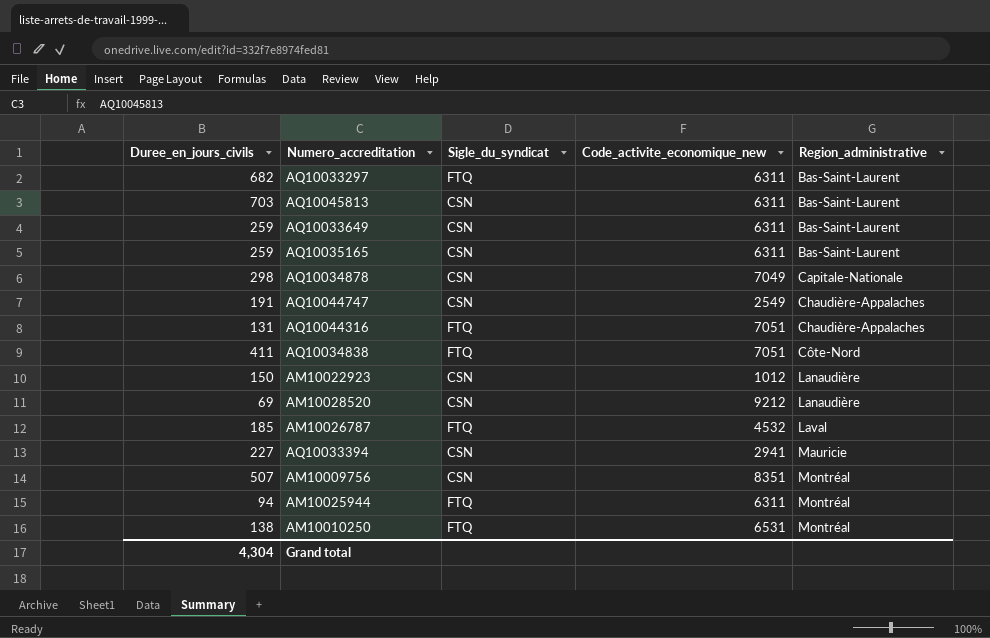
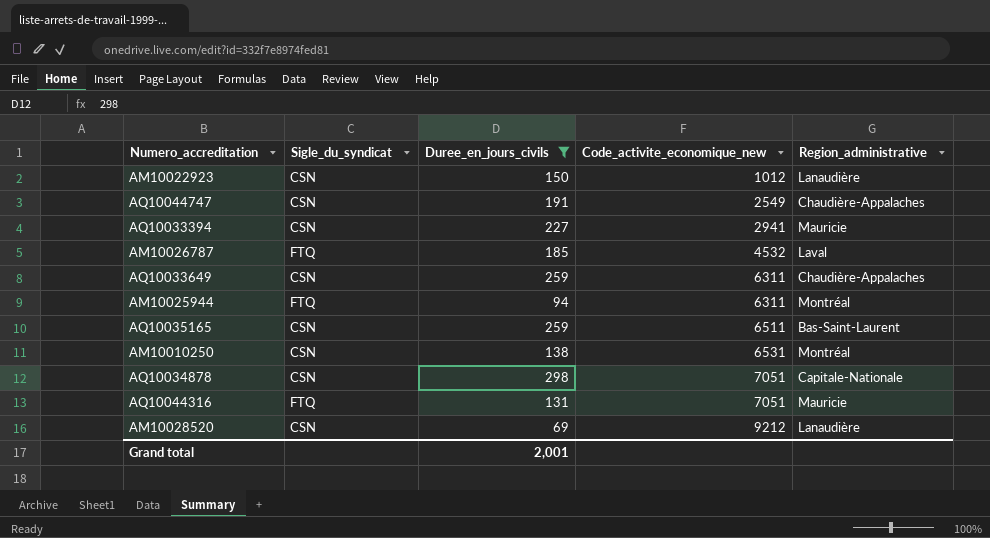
filter: none -> Duree_en_jours_civils <= 298
row order: Region_administrative ascending -> Code_activite_economique_new ascending
column Duree_en_jours_civils | position: 1 -> 3
AQ10033649 | Region_administrative: Bas-Saint-Laurent -> Chaudière-Appalaches
AQ10035165 | Code_activite_economique_new: 6311 -> 6511
AM10010250 | Sigle_du_syndicat: FTQ -> CSN
AQ10034878 | Code_activite_economique_new: 7049 -> 7051
AQ10044316 | Region_administrative: Chaudière-Appalaches -> Mauricie
Grand total | Duree_en_jours_civils: 4,304 -> 2,001

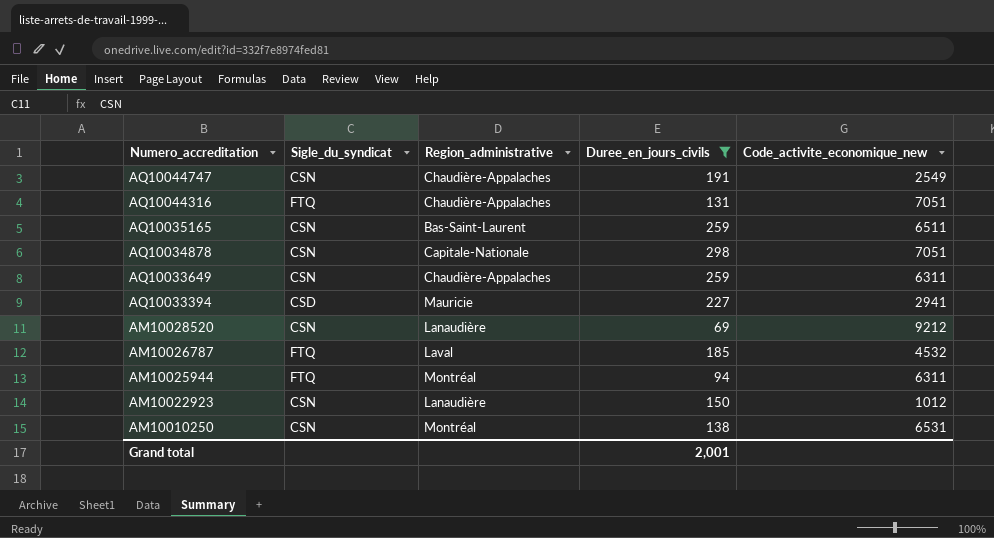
row order: Code_activite_economique_new ascending -> Numero_accreditation descending
column Region_administrative | position: 5 -> 3
AQ10044316 | Region_administrative: Mauricie -> Chaudière-Appalaches
AQ10033394 | Sigle_du_syndicat: CSN -> CSD

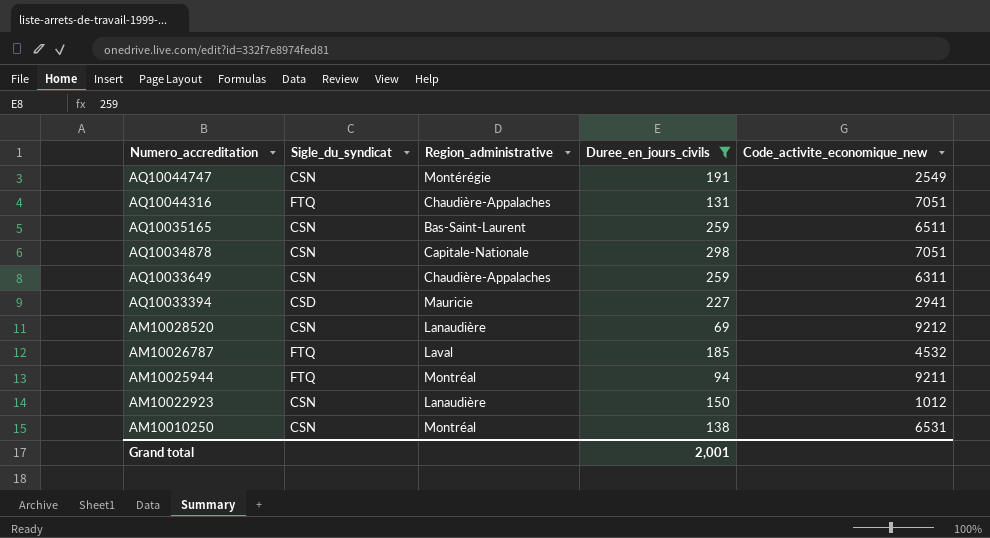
AQ10044747 | Region_administrative: Chaudière-Appalaches -> Montérégie
AM10025944 | Code_activite_economique_new: 6311 -> 9211

